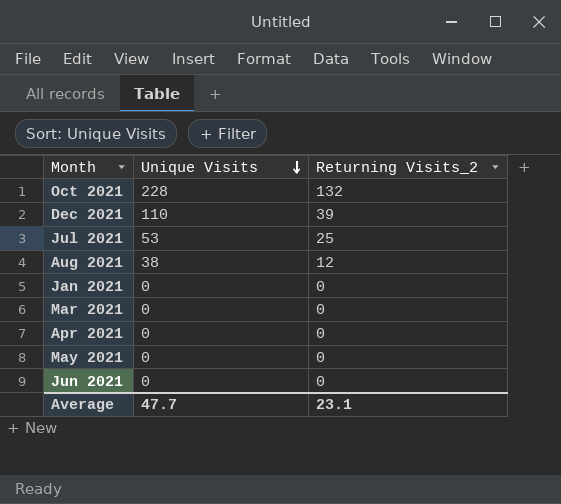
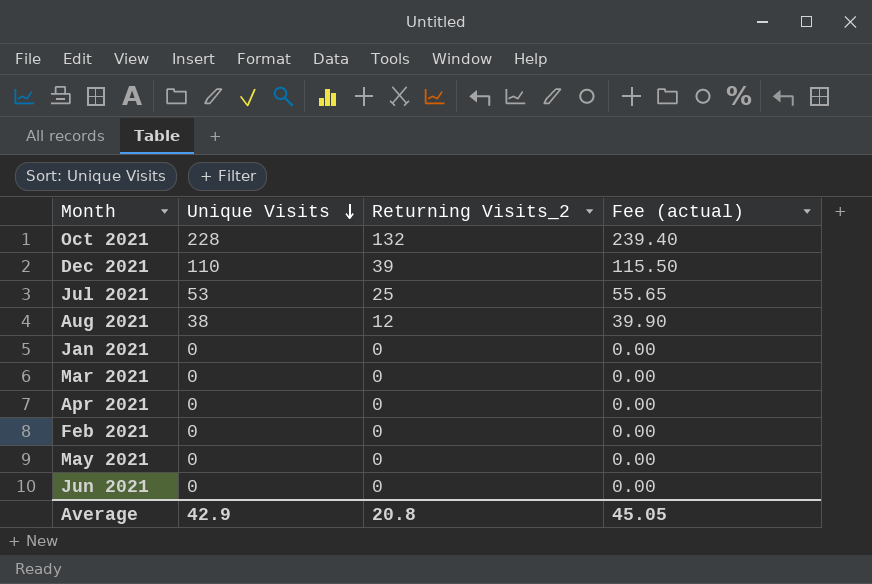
column Fee (actual) | formula: none -> [Unique Visits] * 1.05
row Feb 2021: none -> 0 | 0 | 0.00
Average | Unique Visits: 47.7 -> 42.9
Average | Returning Visits_2: 23.1 -> 20.8

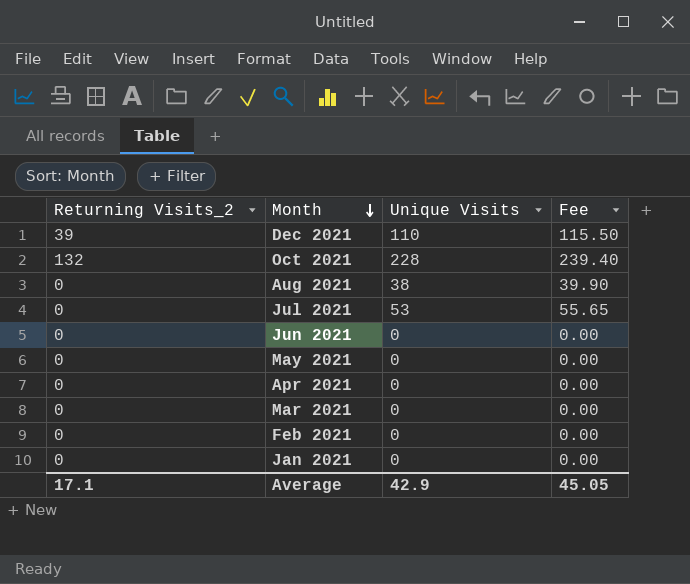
row order: Unique Visits descending -> Month descending
column Returning Visits_2 | position: 3 -> 1
column name: Fee (actual) -> Fee
Aug 2021 | Returning Visits_2: 12 -> 0
Jul 2021 | Returning Visits_2: 25 -> 0
Average | Returning Visits_2: 20.8 -> 17.1

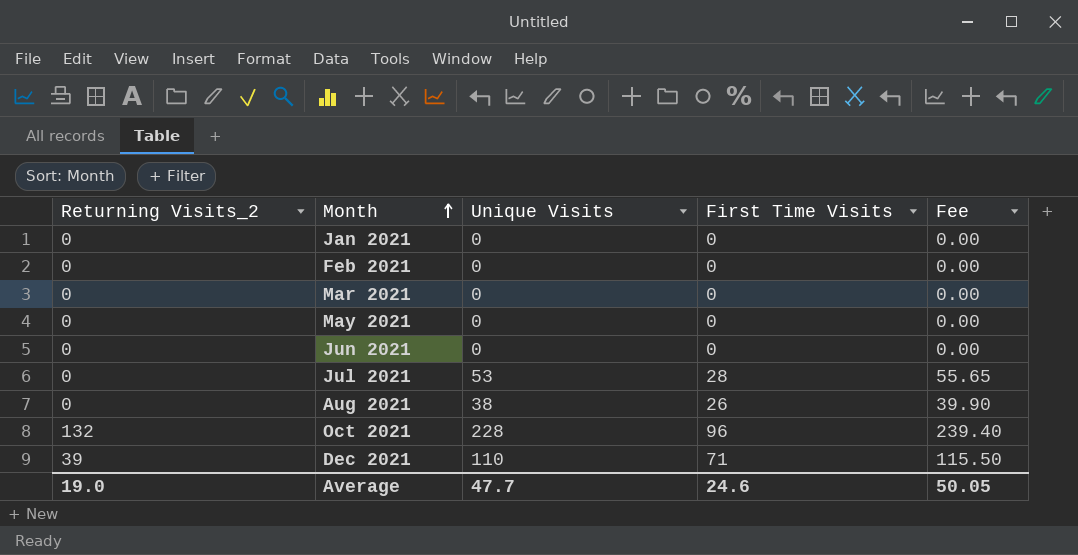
row order: Month descending -> Month ascending
column First Time Visits | position: none -> 4
row Apr 2021: 0 | 0 | 0.00 -> none
Average | Returning Visits_2: 17.1 -> 19.0
Average | Unique Visits: 42.9 -> 47.7
Average | Fee: 45.05 -> 50.05

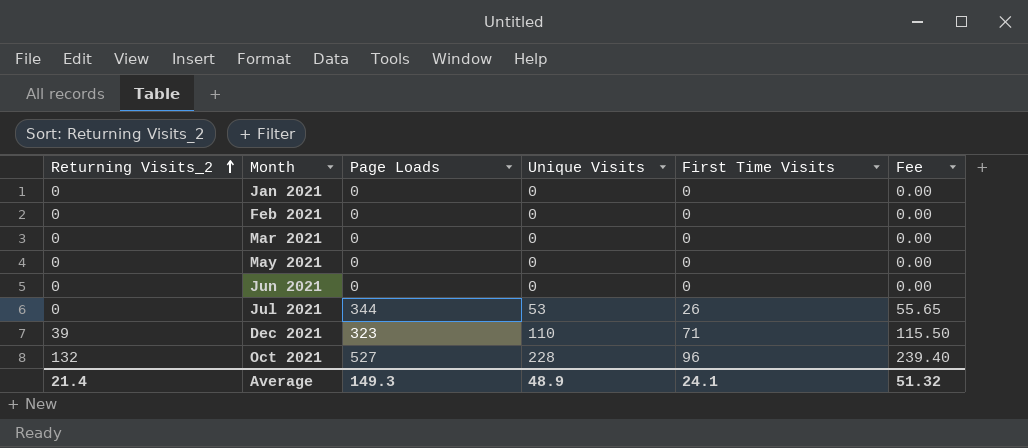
row order: Month ascending -> Returning Visits_2 ascending
column Page Loads | position: none -> 3
row Aug 2021: 0 | 38 | 26 | 39.90 -> none
Jul 2021 | First Time Visits: 28 -> 26
Average | Returning Visits_2: 19.0 -> 21.4
Average | Unique Visits: 47.7 -> 48.9
Average | First Time Visits: 24.6 -> 24.1
Average | Fee: 50.05 -> 51.32

